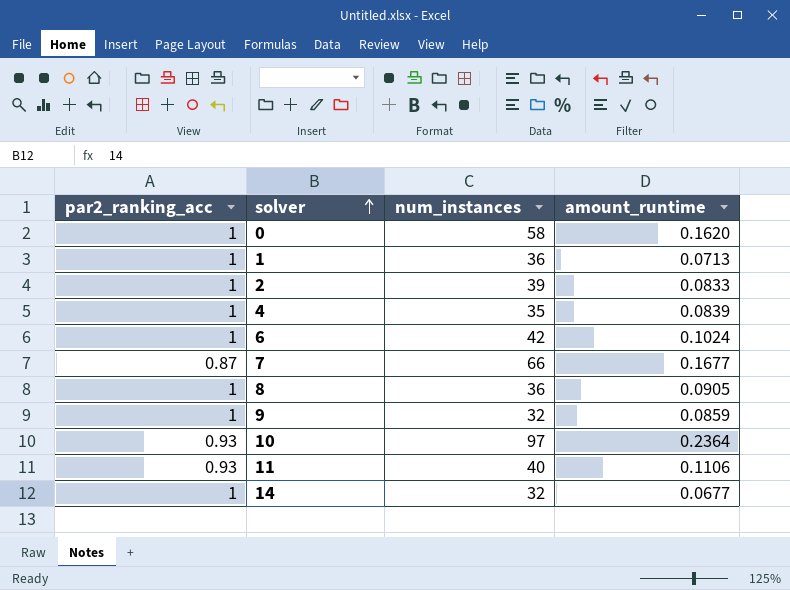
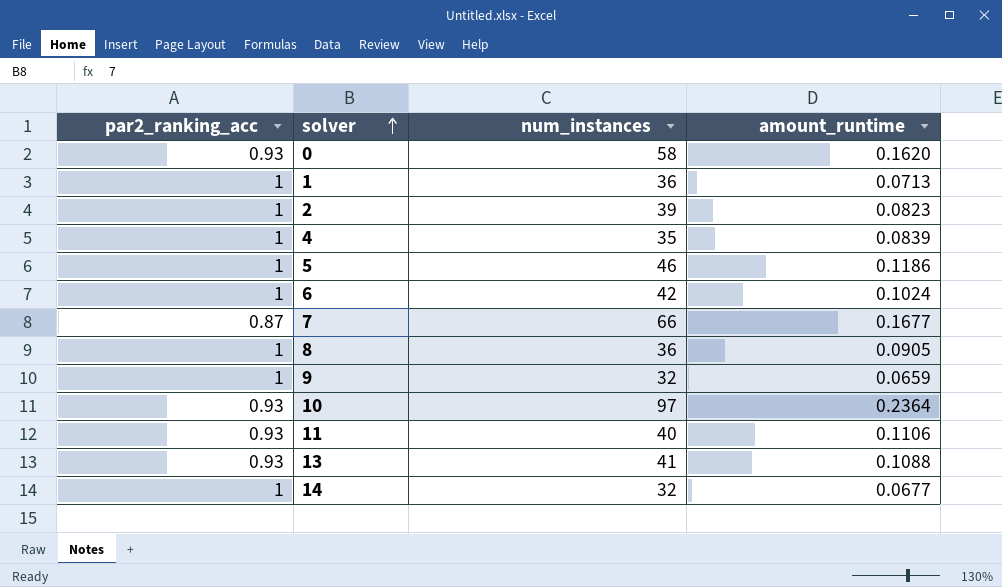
0 | par2_ranking_acc: 1 -> 0.93
2 | amount_runtime: 0.0833 -> 0.0823
row 5: none -> 1 | 46 | 0.1186
9 | amount_runtime: 0.0859 -> 0.0659
row 13: none -> 0.93 | 41 | 0.1088

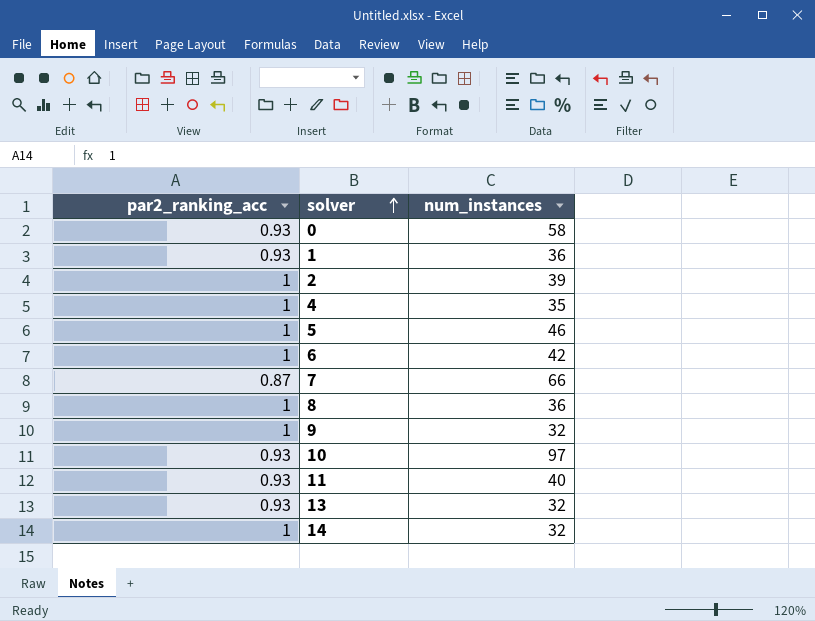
column amount_runtime | position: 4 -> none
1 | par2_ranking_acc: 1 -> 0.93
13 | num_instances: 41 -> 32

